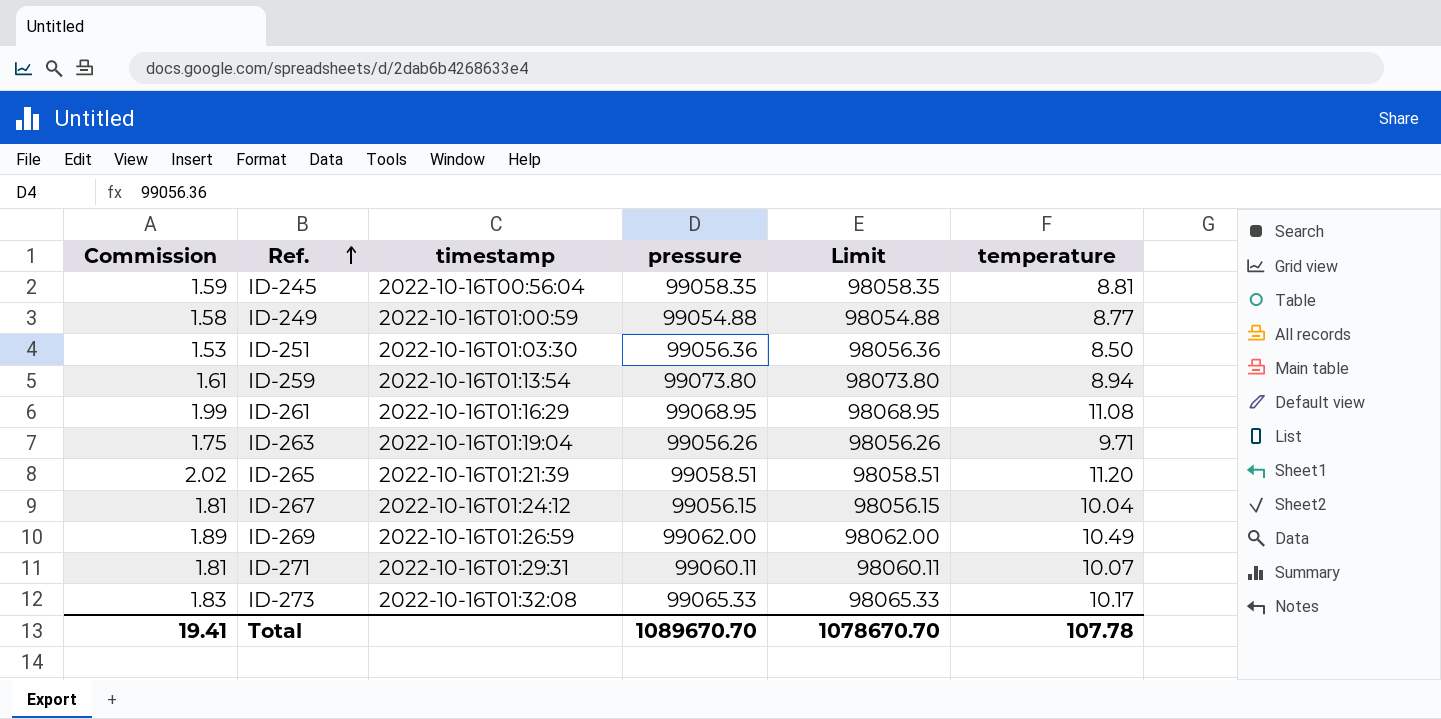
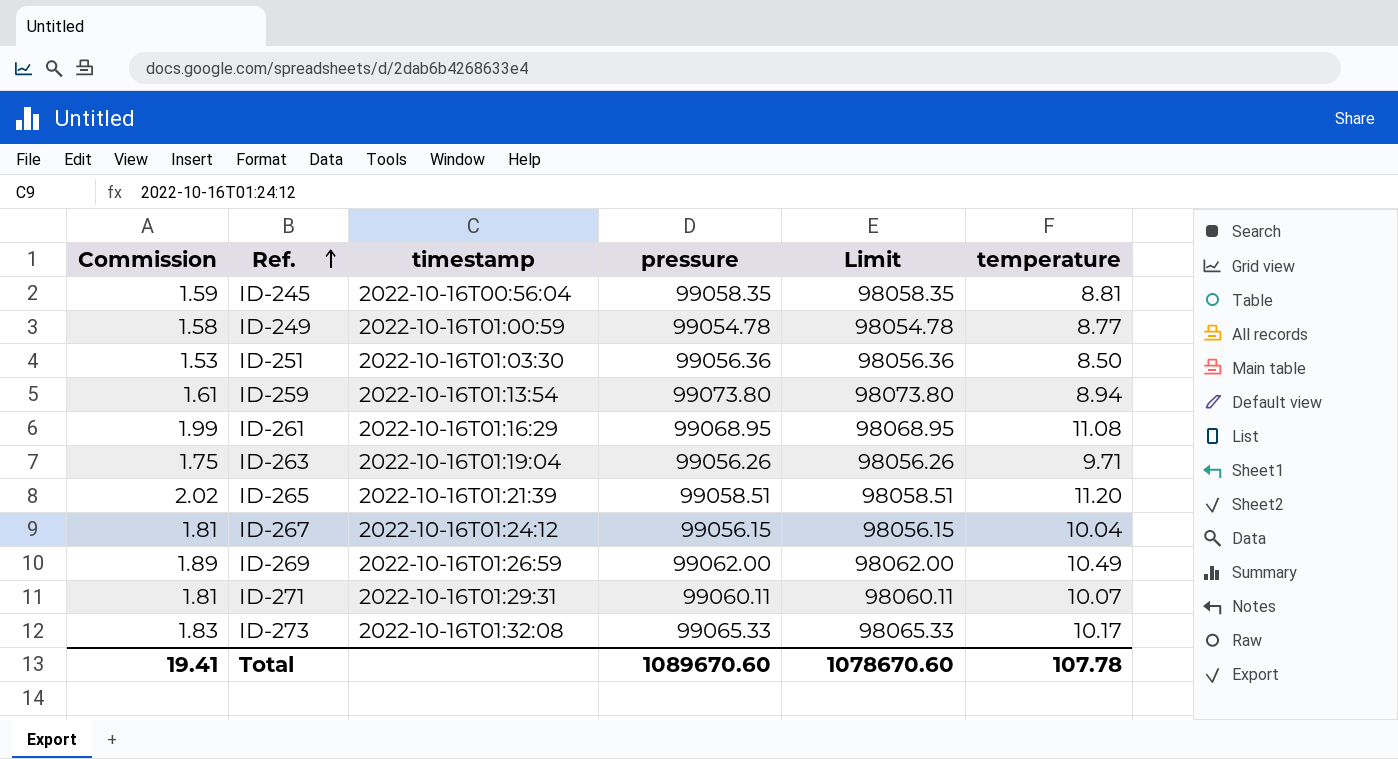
ID-249 | pressure: 99054.88 -> 99054.78
ID-249 | Limit: 98054.88 -> 98054.78
Total | pressure: 1089670.70 -> 1089670.60
Total | Limit: 1078670.70 -> 1078670.60

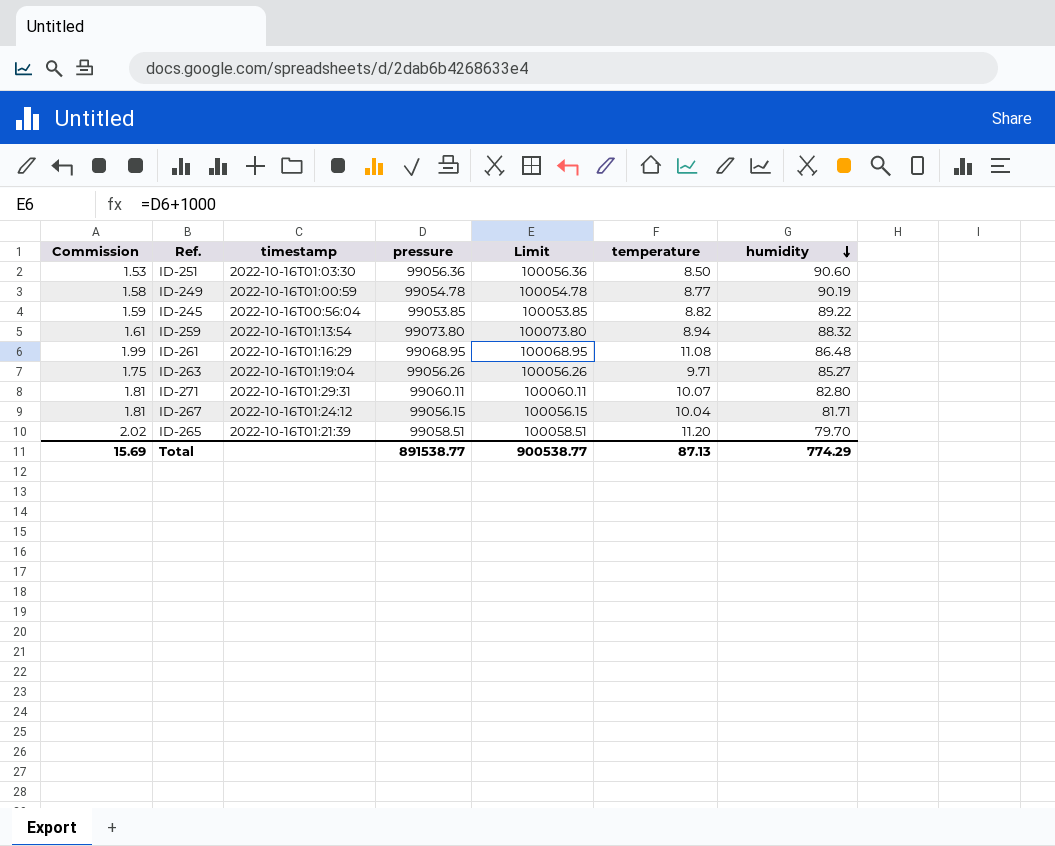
row order: Ref. ascending -> humidity descending
column Limit | formula: [pressure] - 1000 -> [pressure] + 1000
column humidity | position: none -> 7
row ID-269: 1.89 | 2022-10-16T01:26:59 | 99062.00 | 98062.00 | 10.49 -> none
row ID-273: 1.83 | 2022-10-16T01:32:08 | 99065.33 | 98065.33 | 10.17 -> none
ID-245 | pressure: 99058.35 -> 99053.85
ID-245 | temperature: 8.81 -> 8.82
Total | Commission: 19.41 -> 15.69
Total | pressure: 1089670.60 -> 891538.77
Total | Limit: 1078670.60 -> 900538.77
Total | temperature: 107.78 -> 87.13

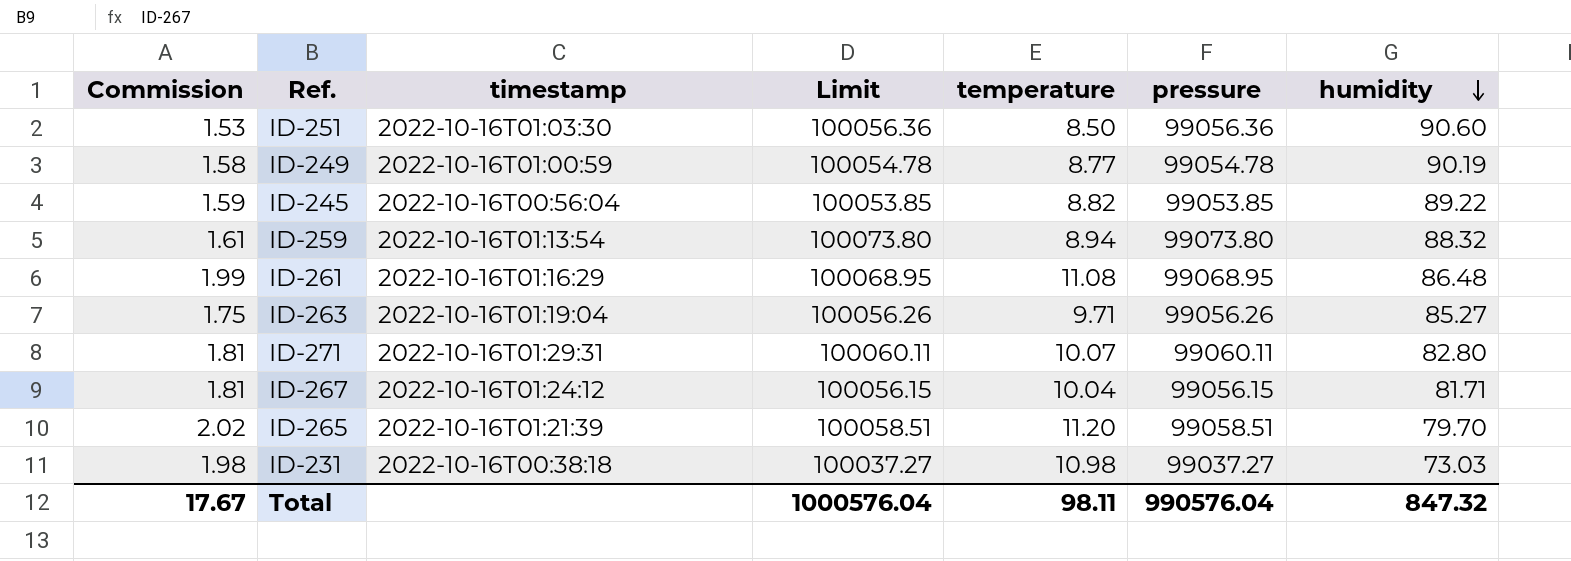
column pressure | position: 4 -> 6
row ID-231: none -> 1.98 | 2022-10-16T00:38:18 | 100037.27 | 10.98 | 99037.27 | 73.03
Total | Commission: 15.69 -> 17.67
Total | Limit: 900538.77 -> 1000576.04
Total | temperature: 87.13 -> 98.11
Total | pressure: 891538.77 -> 990576.04
Total | humidity: 774.29 -> 847.32

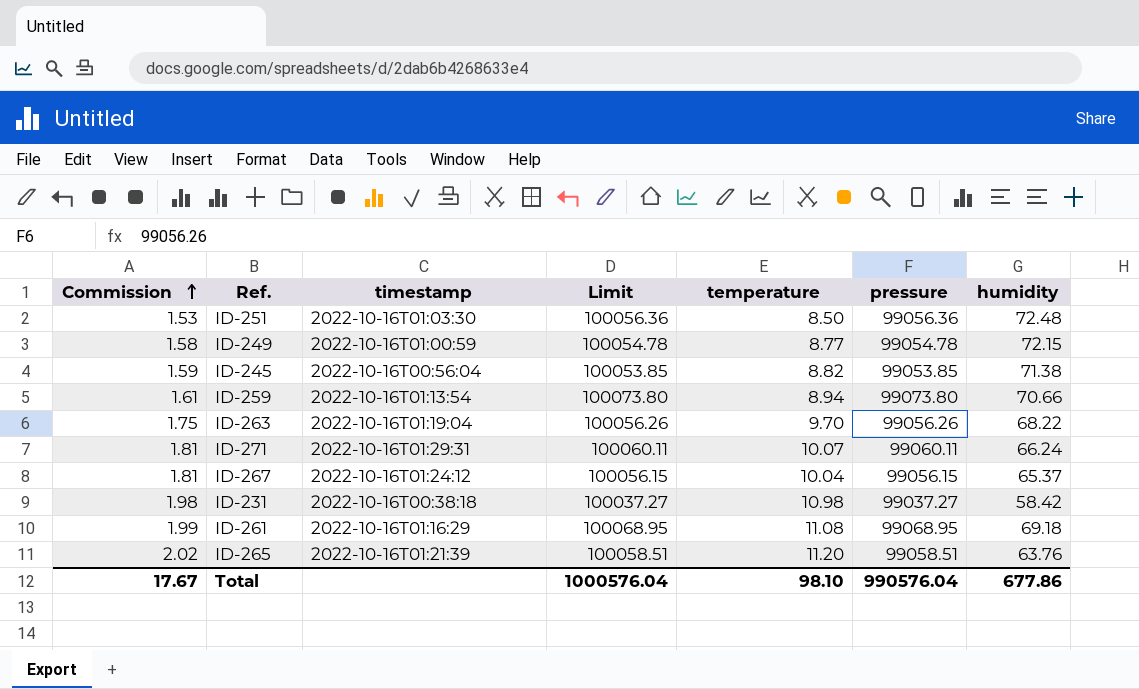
row order: humidity descending -> Commission ascending
ID-251 | humidity: 90.60 -> 72.48
ID-249 | humidity: 90.19 -> 72.15
ID-245 | humidity: 89.22 -> 71.38
ID-259 | humidity: 88.32 -> 70.66
ID-263 | temperature: 9.71 -> 9.70
ID-263 | humidity: 85.27 -> 68.22
ID-271 | humidity: 82.80 -> 66.24
ID-267 | humidity: 81.71 -> 65.37
ID-231 | humidity: 73.03 -> 58.42
ID-261 | humidity: 86.48 -> 69.18
ID-265 | humidity: 79.70 -> 63.76
Total | temperature: 98.11 -> 98.10
Total | humidity: 847.32 -> 677.86

